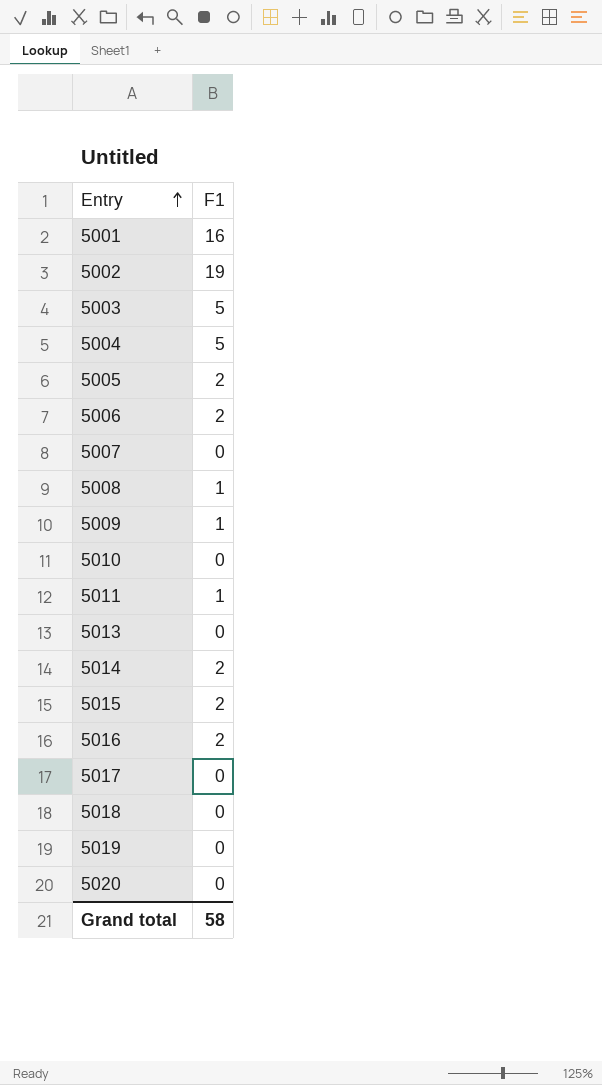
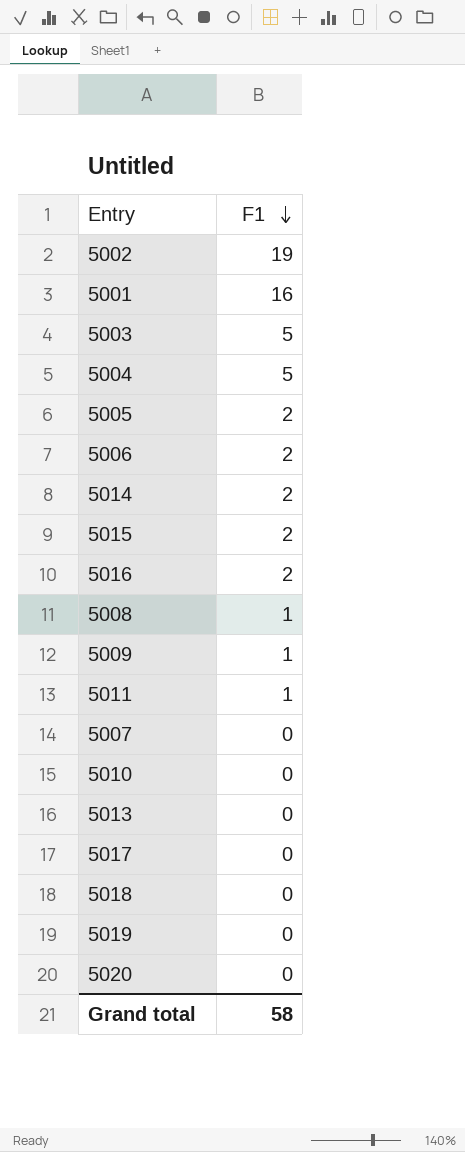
row order: Entry ascending -> F1 descending

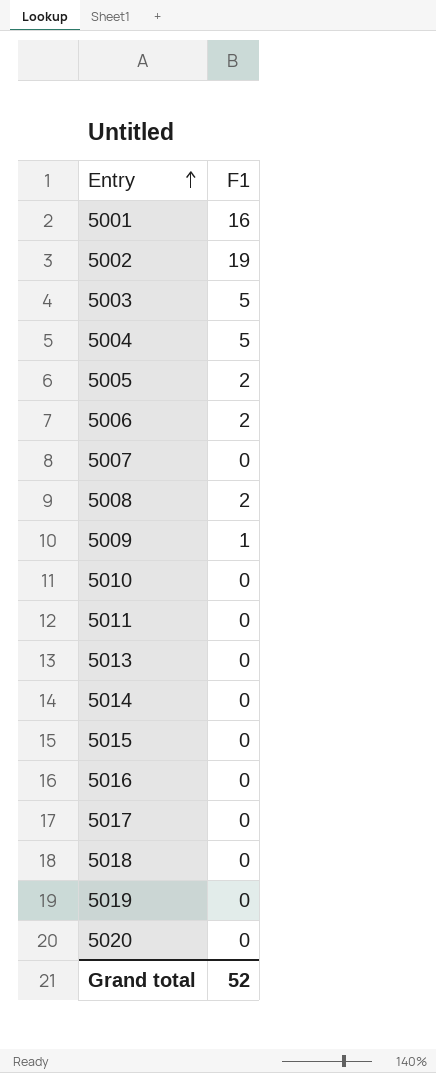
row order: F1 descending -> Entry ascending
5008 | F1: 1 -> 2
5011 | F1: 1 -> 0
5014 | F1: 2 -> 0
5015 | F1: 2 -> 0
5016 | F1: 2 -> 0
Grand total | F1: 58 -> 52

